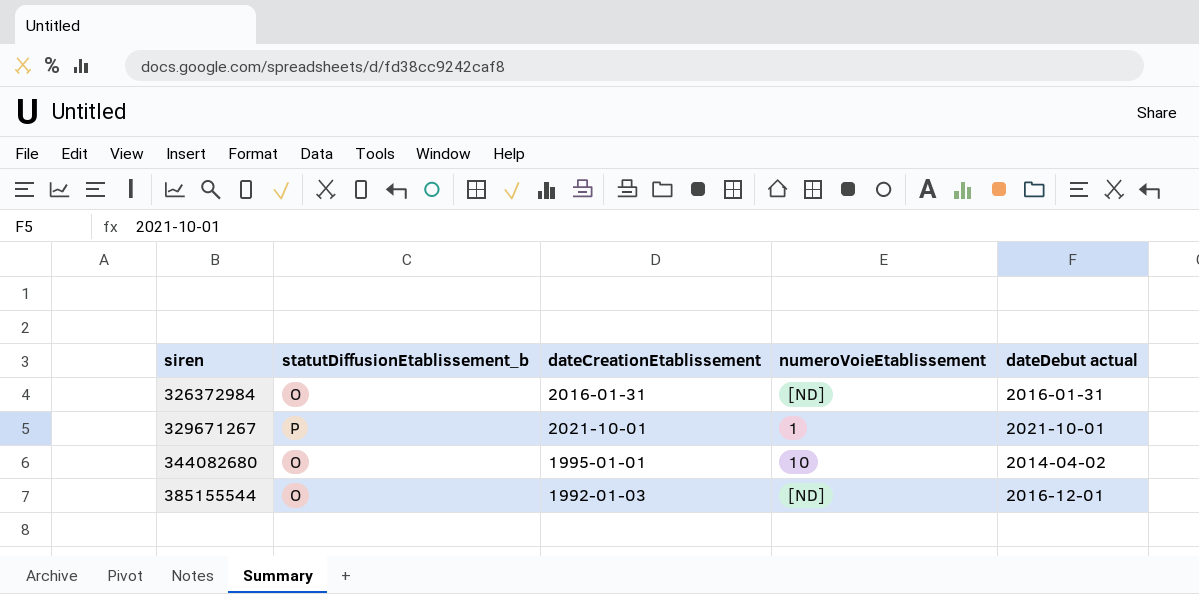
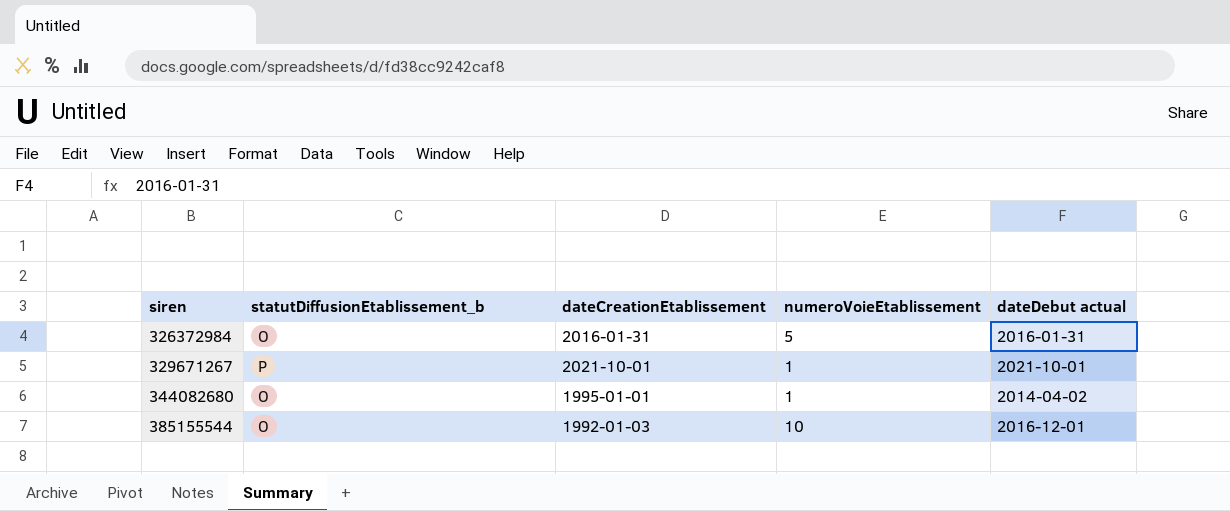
326372984 | numeroVoieEtablissement: [ND] -> 5
344082680 | numeroVoieEtablissement: 10 -> 1
385155544 | numeroVoieEtablissement: [ND] -> 10

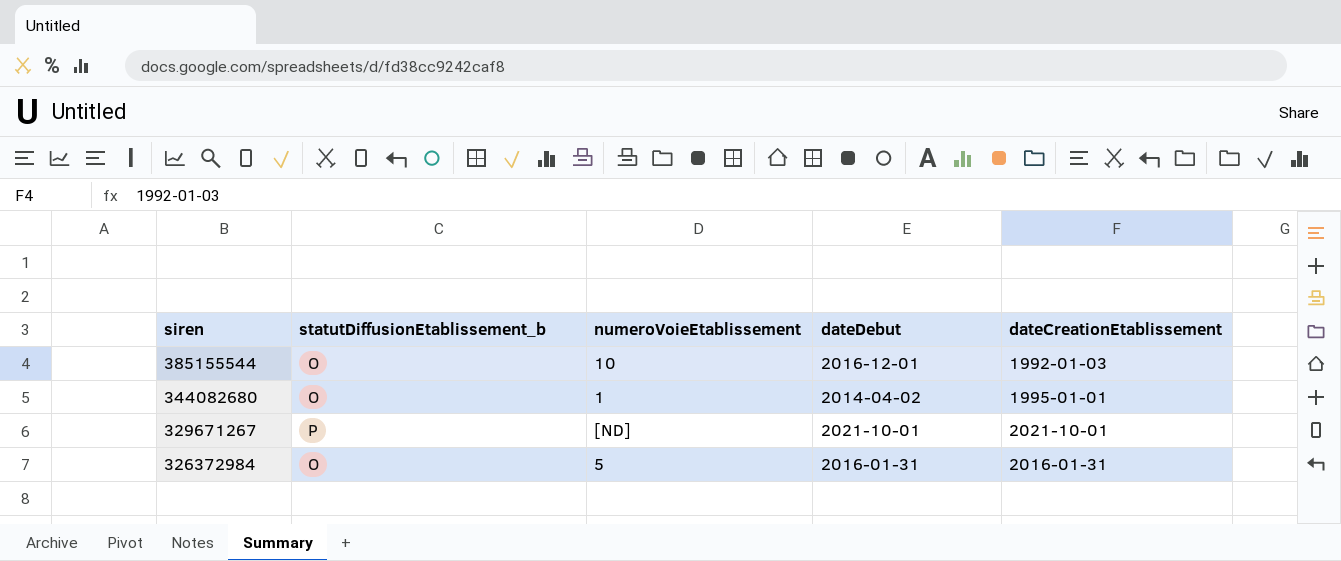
row order: siren ascending -> siren descending
column name: dateDebut actual -> dateDebut
column dateCreationEtablissement | position: 3 -> 5
329671267 | numeroVoieEtablissement: 1 -> [ND]

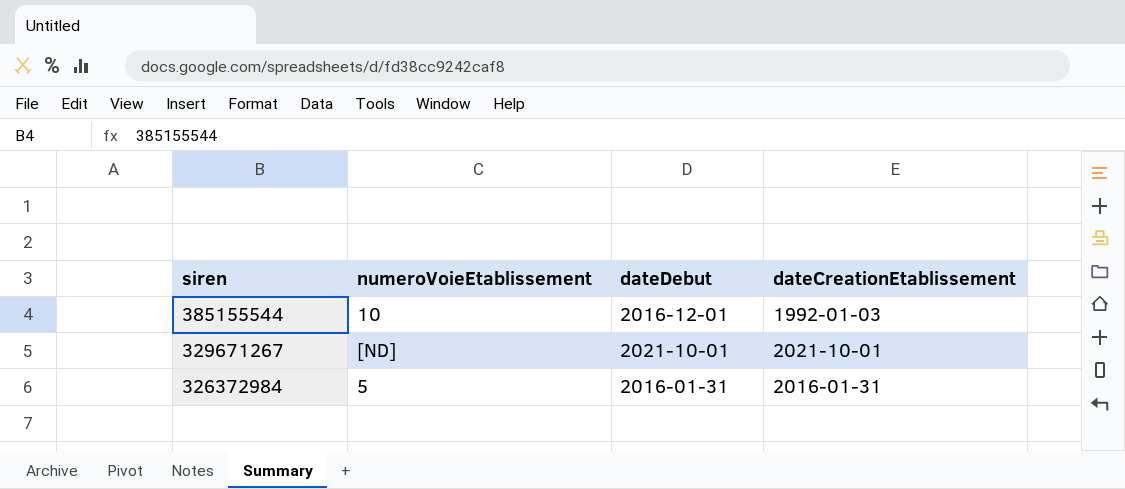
column statutDiffusionEtablissement_b | position: 2 -> none
row 344082680: O | 1 | 2014-04-02 | 1995-01-01 -> none

